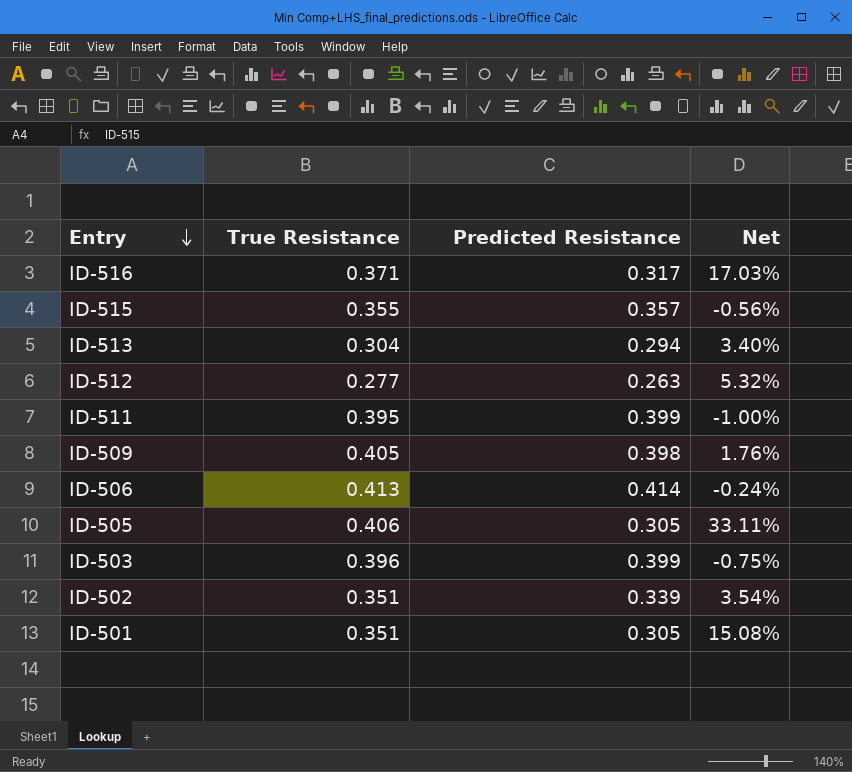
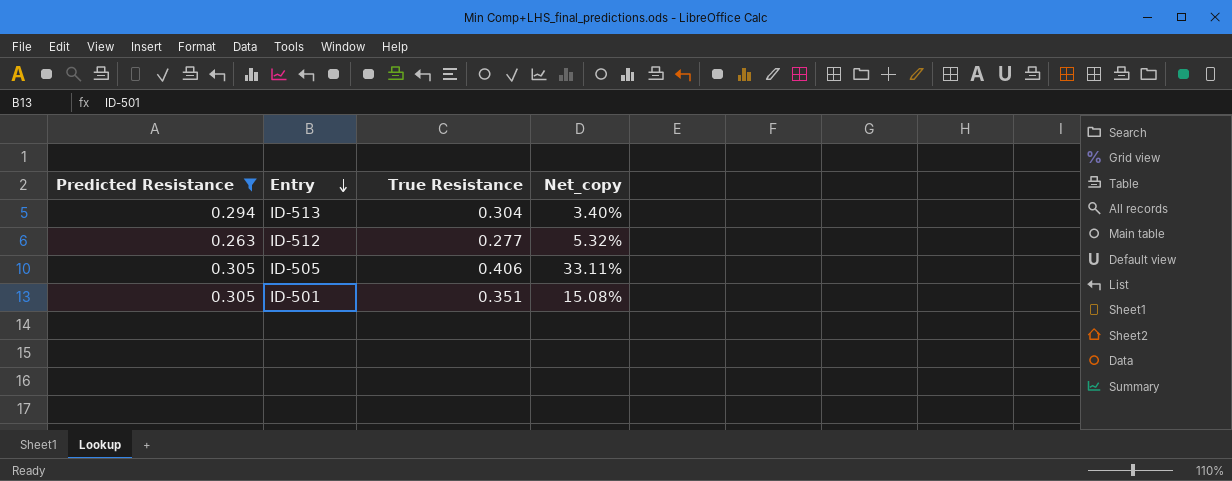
filter: none -> Predicted Resistance <= 0.305
column Predicted Resistance | position: 3 -> 1
column name: Net -> Net_copy

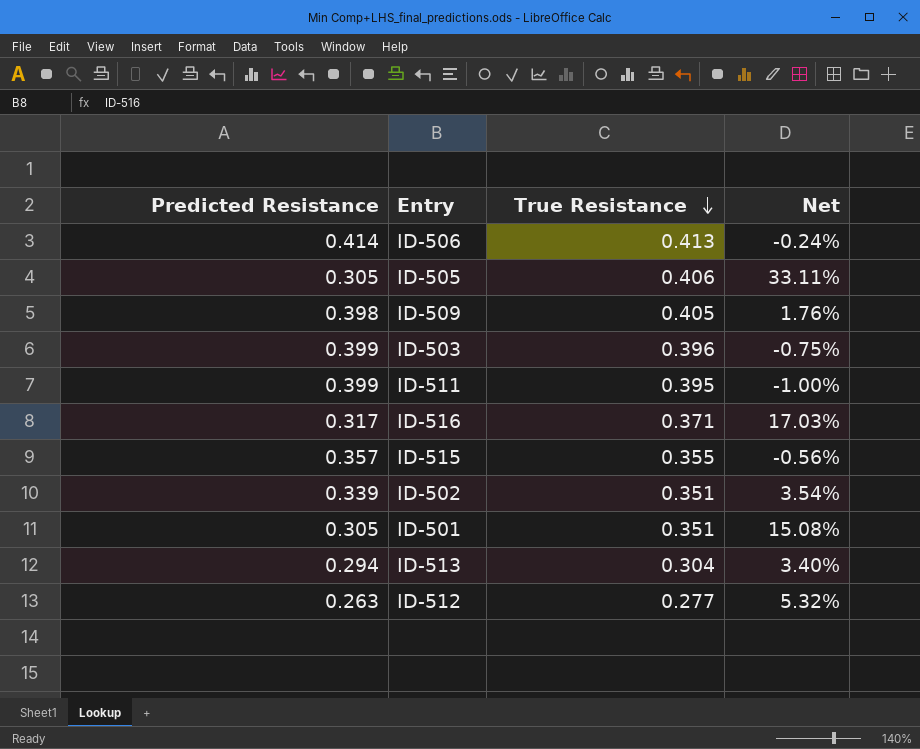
filter: Predicted Resistance <= 0.305 -> none
row order: Entry descending -> True Resistance descending
column name: Net_copy -> Net

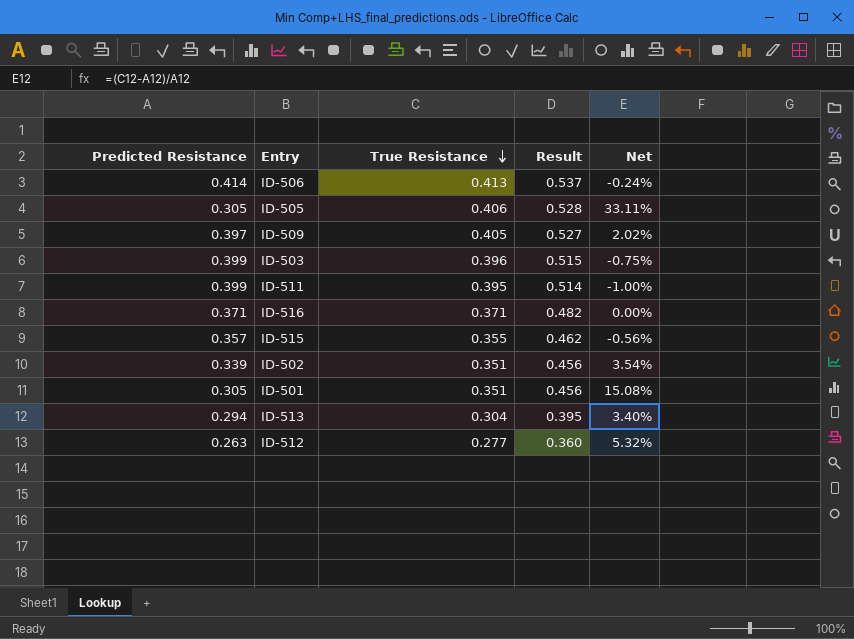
column Result | formula: none -> [True Resistance] * 1.3
ID-509 | Predicted Resistance: 0.398 -> 0.397
ID-509 | Net: 1.76% -> 2.02%
ID-516 | Predicted Resistance: 0.317 -> 0.371
ID-516 | Net: 17.03% -> 0.00%

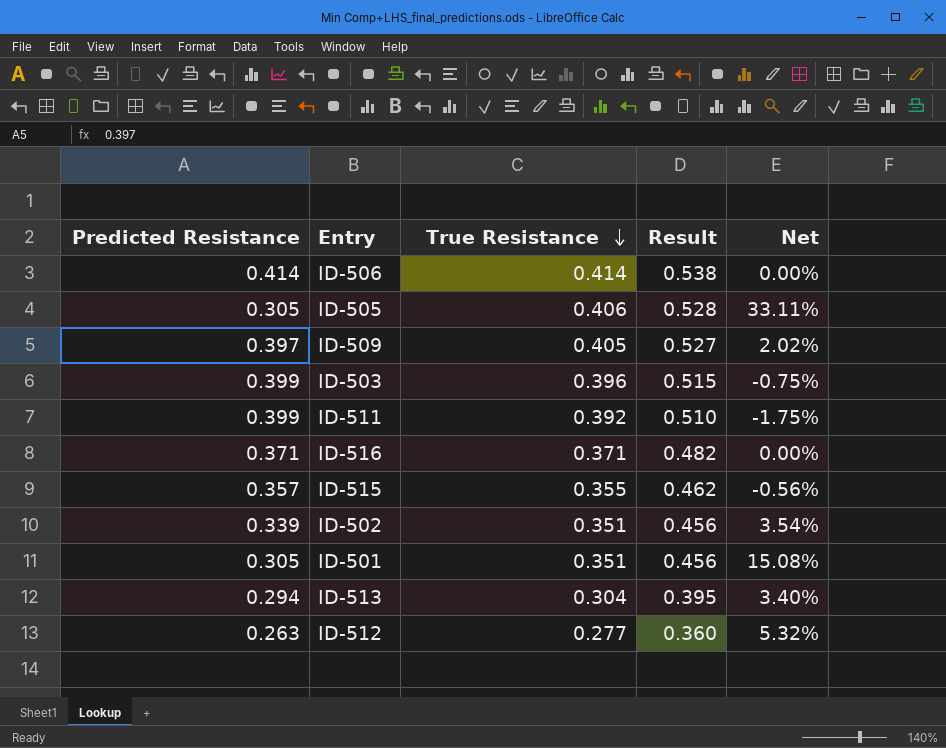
ID-506 | True Resistance: 0.413 -> 0.414
ID-506 | Result: 0.537 -> 0.538
ID-506 | Net: -0.24% -> 0.00%
ID-511 | True Resistance: 0.395 -> 0.392
ID-511 | Result: 0.514 -> 0.510
ID-511 | Net: -1.00% -> -1.75%

